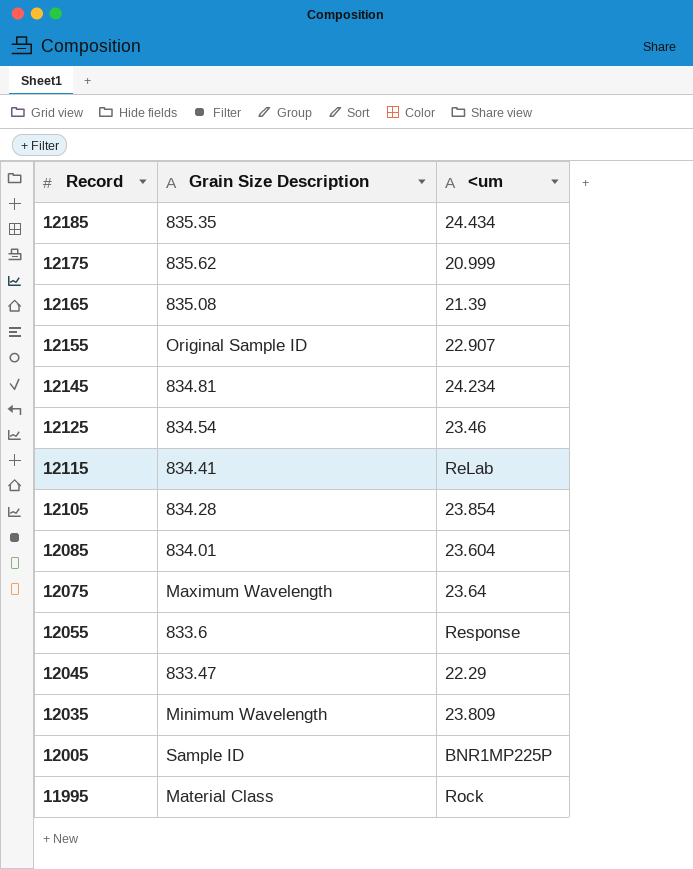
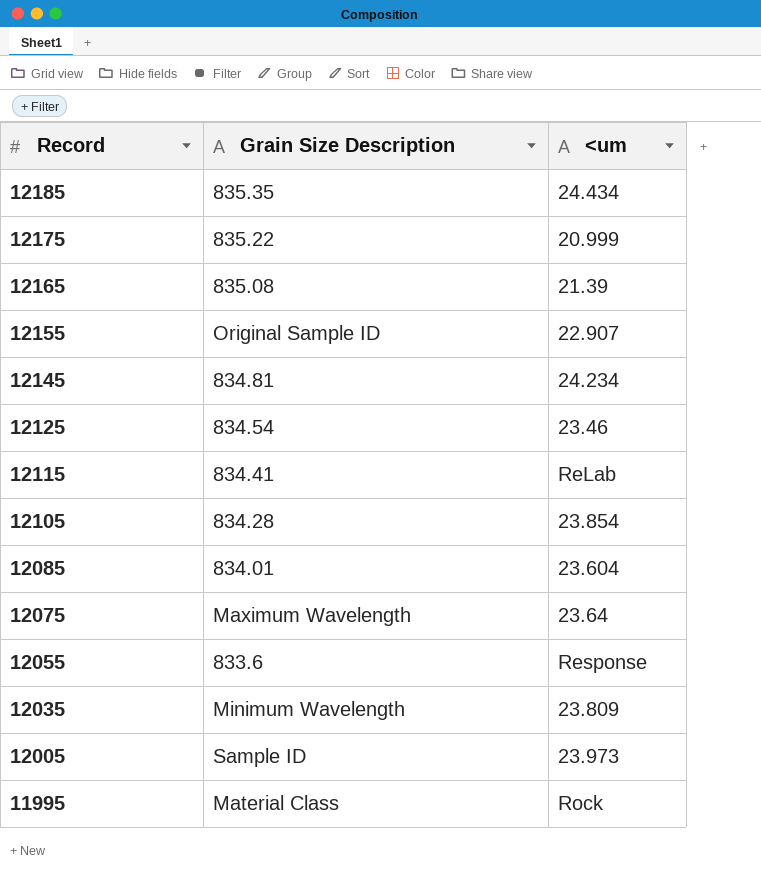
row 12045: 833.47 | 22.29 -> none
12175 | Grain Size Description: 835.62 -> 835.22
12005 | <um: BNR1MP225P -> 23.973

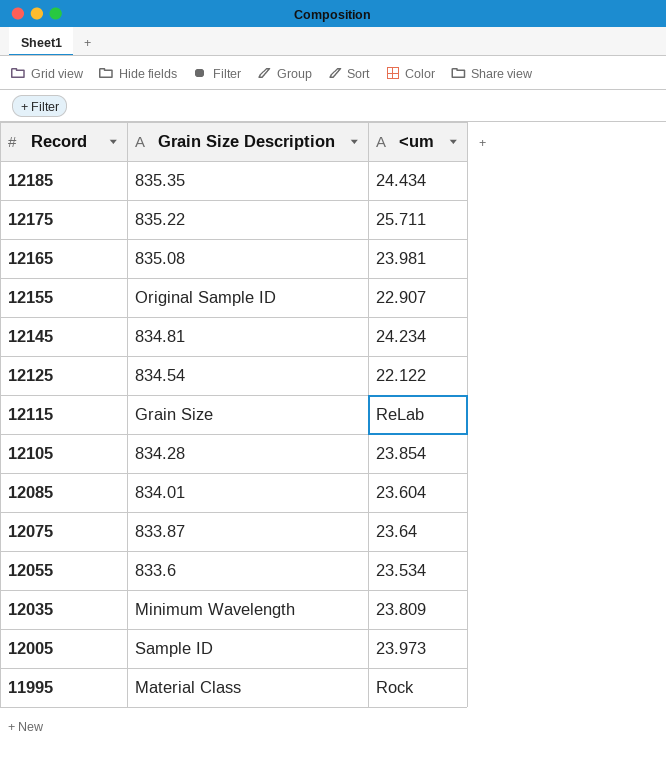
12175 | <um: 20.999 -> 25.711
12165 | <um: 21.39 -> 23.981
12125 | <um: 23.46 -> 22.122
12115 | Grain Size Description: 834.41 -> Grain Size
12075 | Grain Size Description: Maximum Wavelength -> 833.87
12055 | <um: Response -> 23.534

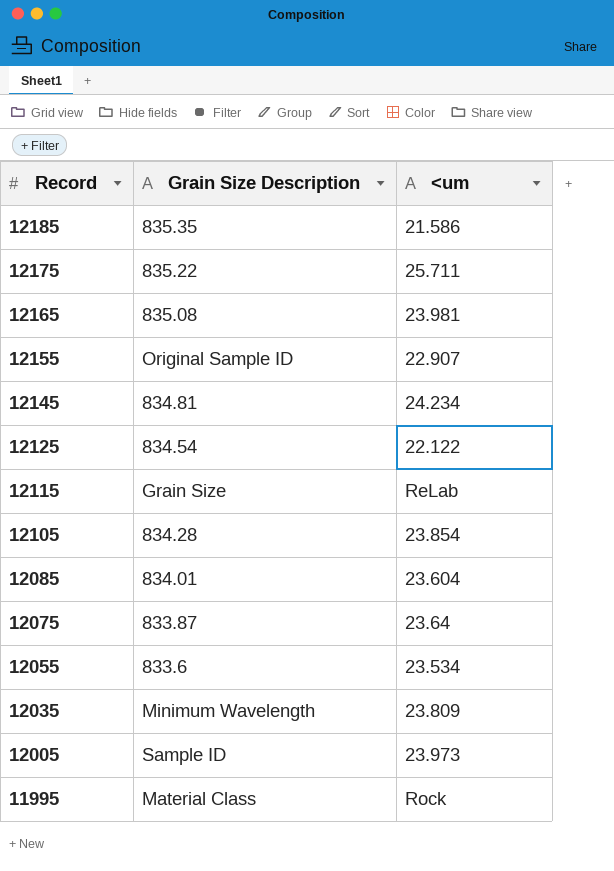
12185 | <um: 24.434 -> 21.586

